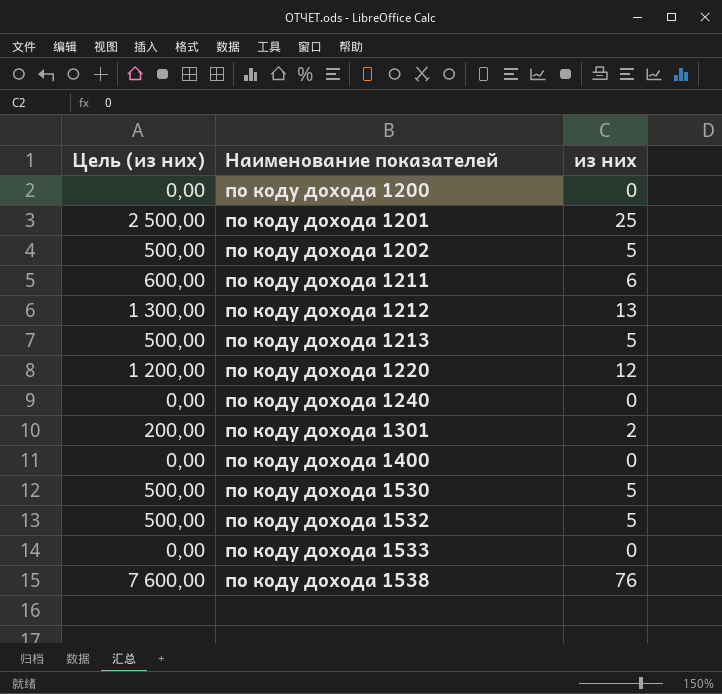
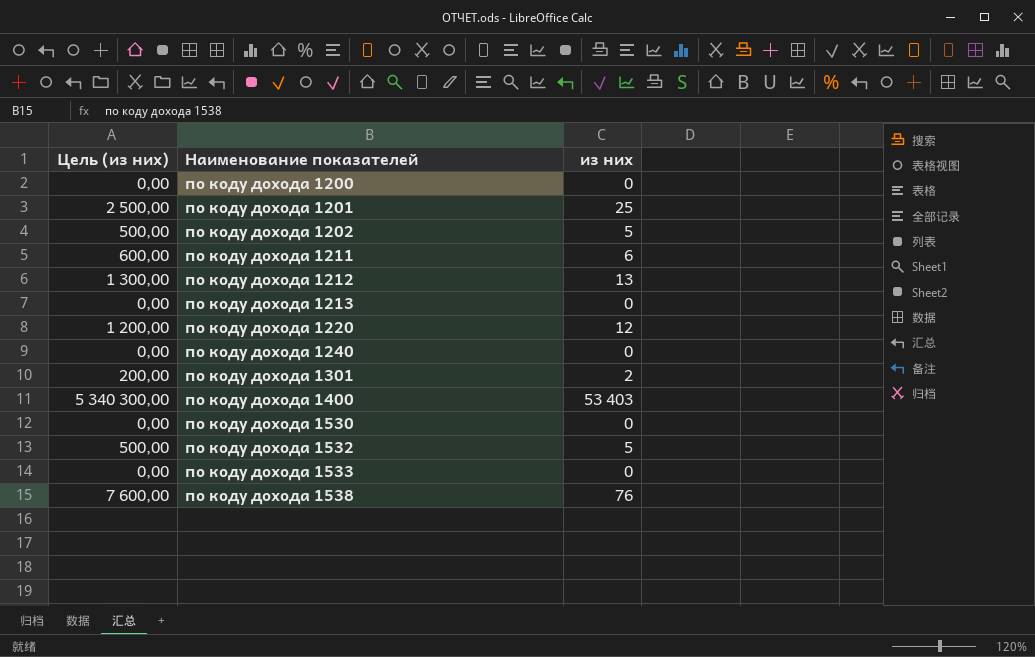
по коду дохода 1213 | Цель (из них): 500,00 -> 0,00
по коду дохода 1213 | из них: 5 -> 0
по коду дохода 1400 | Цель (из них): 0,00 -> 5 340 300,00
по коду дохода 1400 | из них: 0 -> 53 403
по коду дохода 1530 | Цель (из них): 500,00 -> 0,00
по коду дохода 1530 | из них: 5 -> 0

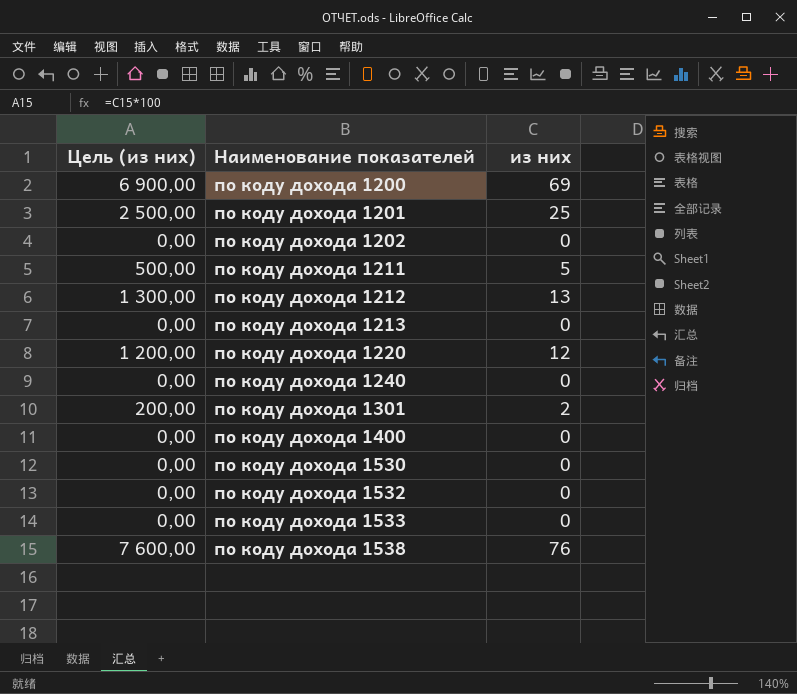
по коду дохода 1200 | Цель (из них): 0,00 -> 6 900,00
по коду дохода 1200 | из них: 0 -> 69
по коду дохода 1202 | Цель (из них): 500,00 -> 0,00
по коду дохода 1202 | из них: 5 -> 0
по коду дохода 1211 | Цель (из них): 600,00 -> 500,00
по коду дохода 1211 | из них: 6 -> 5
по коду дохода 1400 | Цель (из них): 5 340 300,00 -> 0,00
по коду дохода 1400 | из них: 53 403 -> 0
по коду дохода 1532 | Цель (из них): 500,00 -> 0,00
по коду дохода 1532 | из них: 5 -> 0

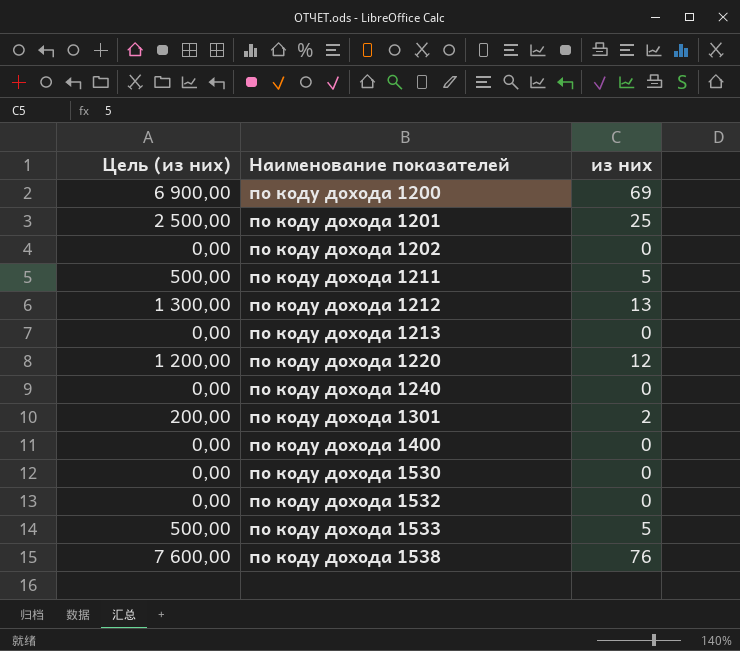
по коду дохода 1533 | Цель (из них): 0,00 -> 500,00
по коду дохода 1533 | из них: 0 -> 5

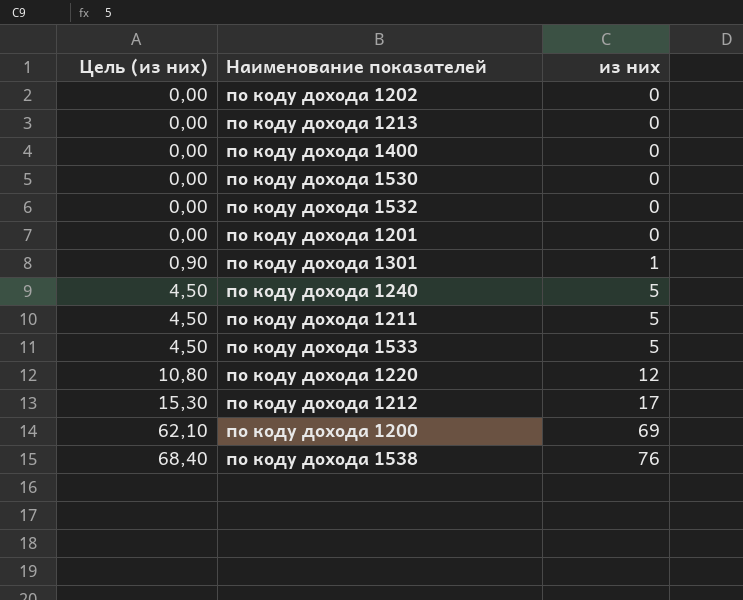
row order: Наименование показателей ascending -> Цель (из них) ascending
column Цель (из них) | formula: [из них] * 100 -> [из них] * 0,9
по коду дохода 1201 | из них: 25 -> 0
по коду дохода 1301 | из них: 2 -> 1
по коду дохода 1240 | из них: 0 -> 5
по коду дохода 1212 | из них: 13 -> 17

